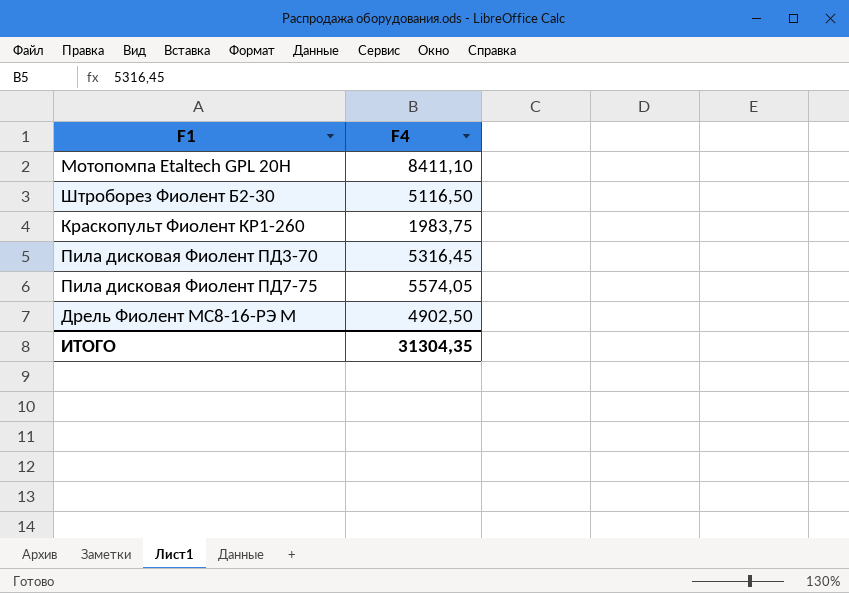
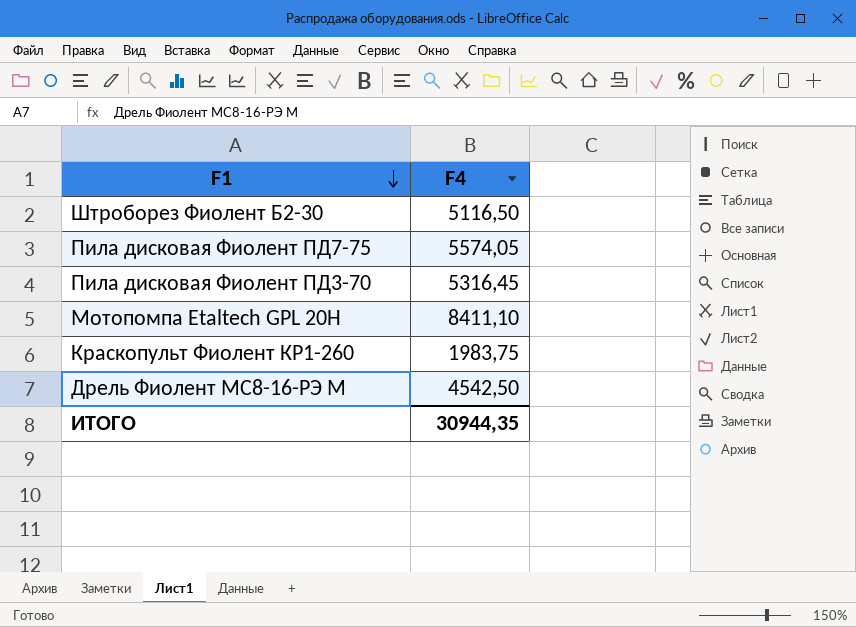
row order: none -> F1 descending
Дрель Фиолент МС8-16-РЭ М | F4: 4902,50 -> 4542,50
ИТОГО | F4: 31304,35 -> 30944,35

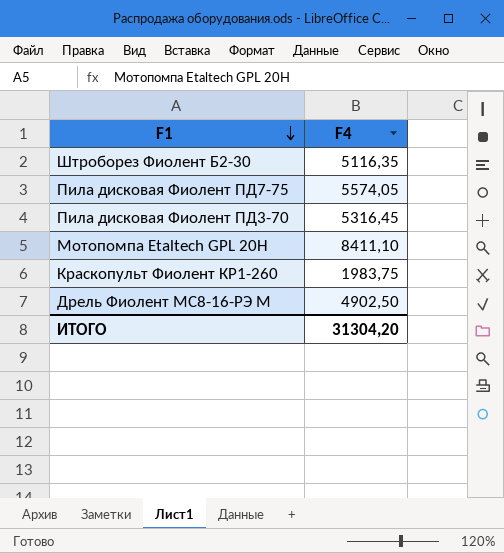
Штроборез Фиолент Б2-30 | F4: 5116,50 -> 5116,35
Дрель Фиолент МС8-16-РЭ М | F4: 4542,50 -> 4902,50
ИТОГО | F4: 30944,35 -> 31304,20

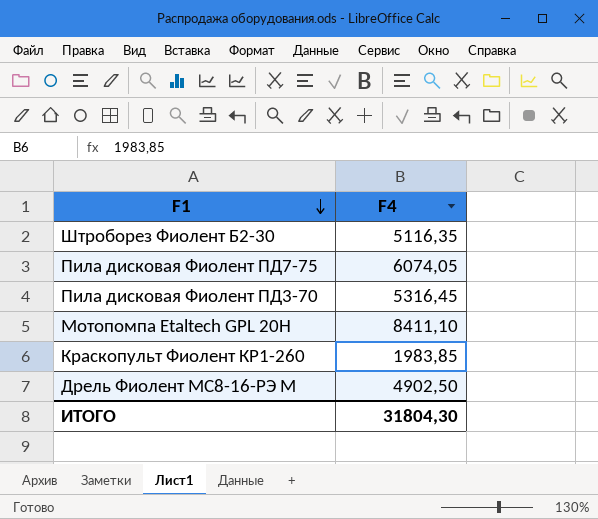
Пила дисковая Фиолент ПД7-75 | F4: 5574,05 -> 6074,05
Краскопульт Фиолент КР1-260 | F4: 1983,75 -> 1983,85
ИТОГО | F4: 31304,20 -> 31804,30

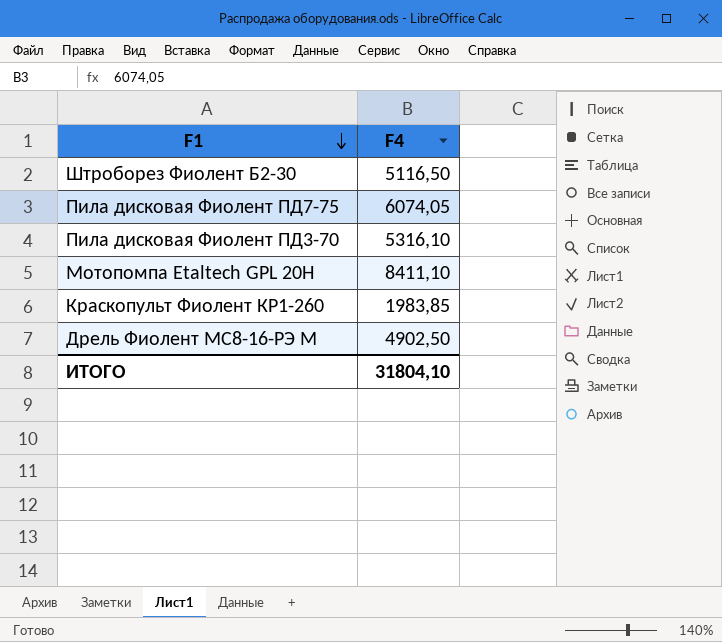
Штроборез Фиолент Б2-30 | F4: 5116,35 -> 5116,50
Пила дисковая Фиолент ПД3-70 | F4: 5316,45 -> 5316,10
ИТОГО | F4: 31804,30 -> 31804,10

